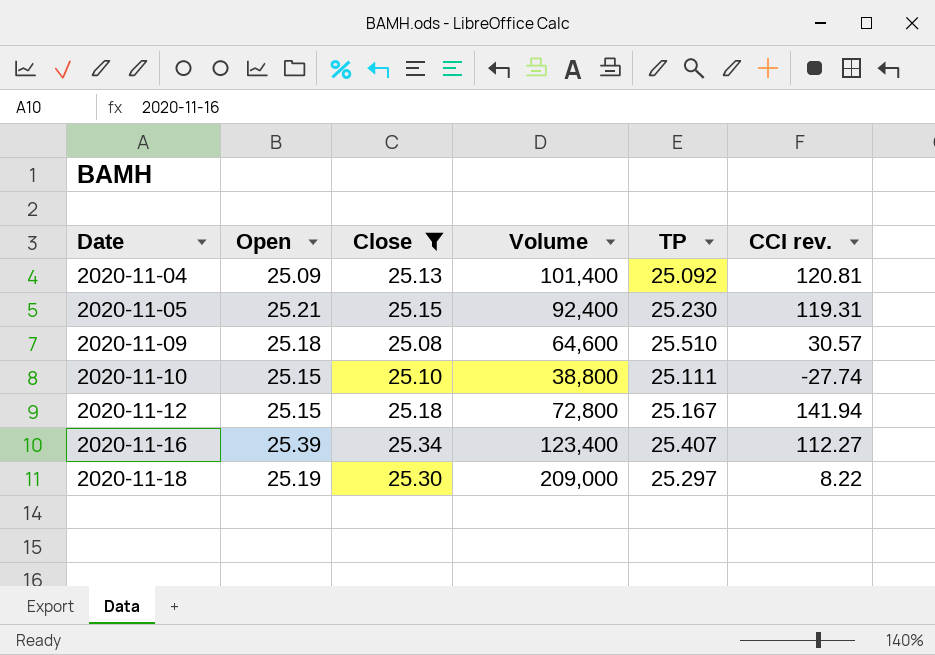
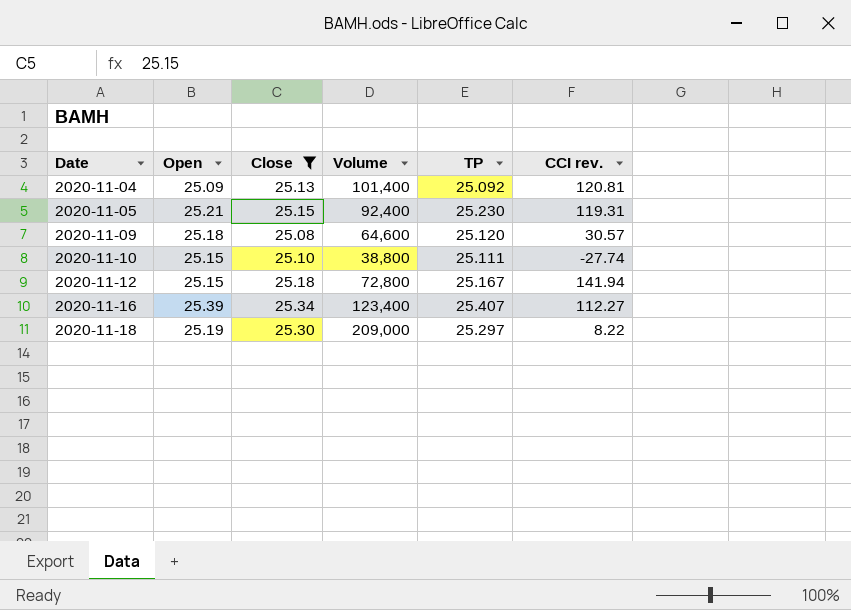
2020-11-09 | TP: 25.510 -> 25.120

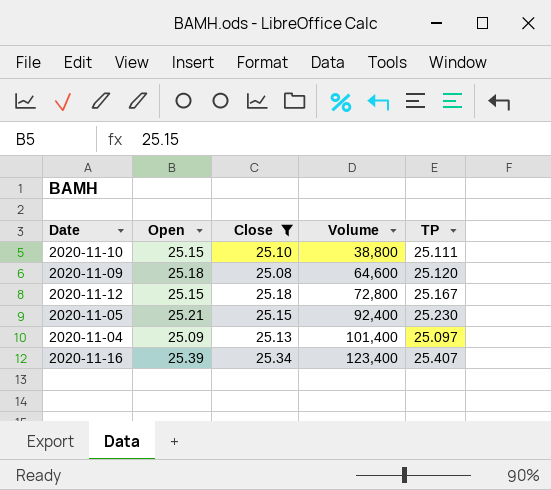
row order: Date ascending -> Volume ascending
column CCI rev. | position: 6 -> none
row 2020-11-18: 25.19 | 25.30 | 209,000 | 25.297 | 8.22 -> none
2020-11-04 | TP: 25.092 -> 25.097

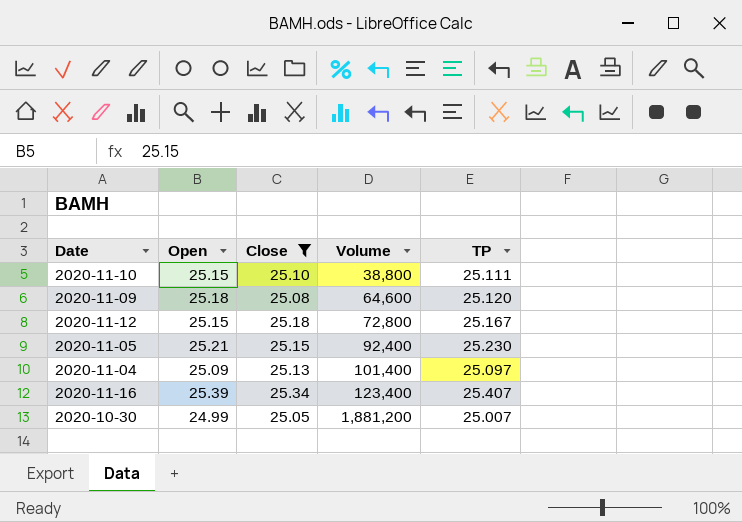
row 2020-10-30: none -> 24.99 | 25.05 | 1,881,200 | 25.007

